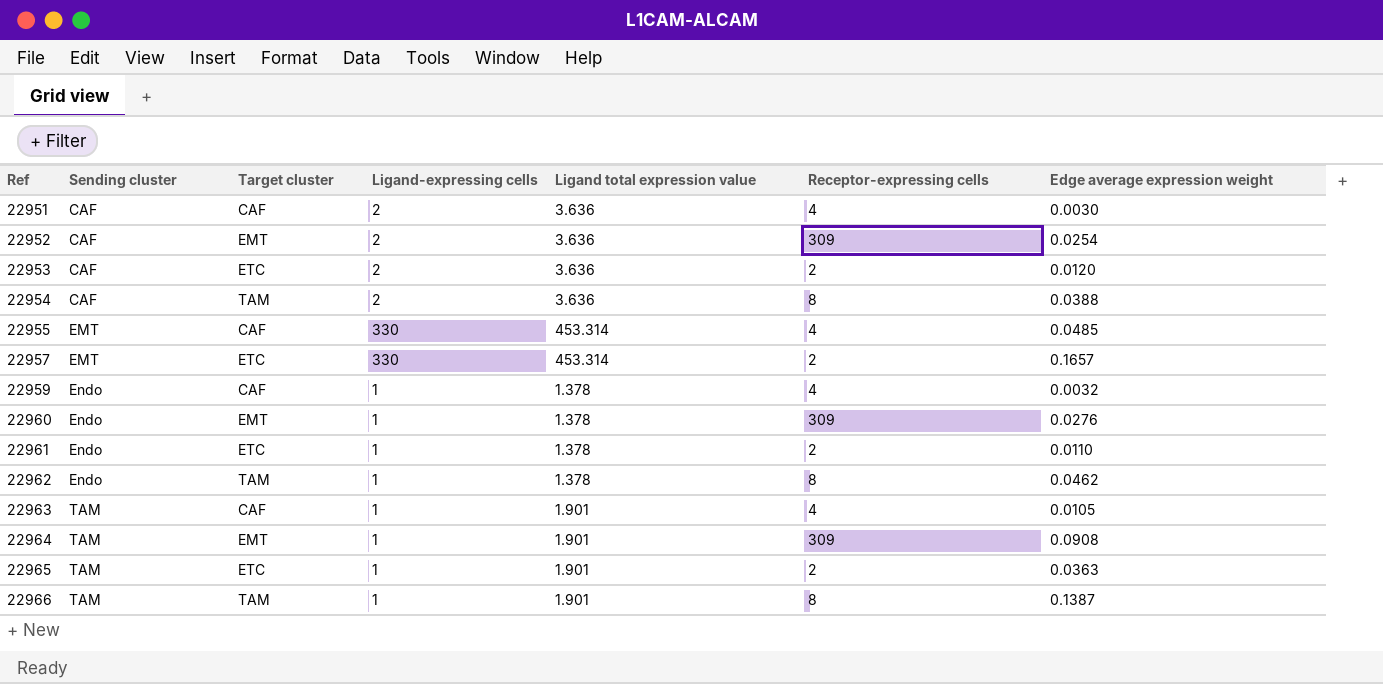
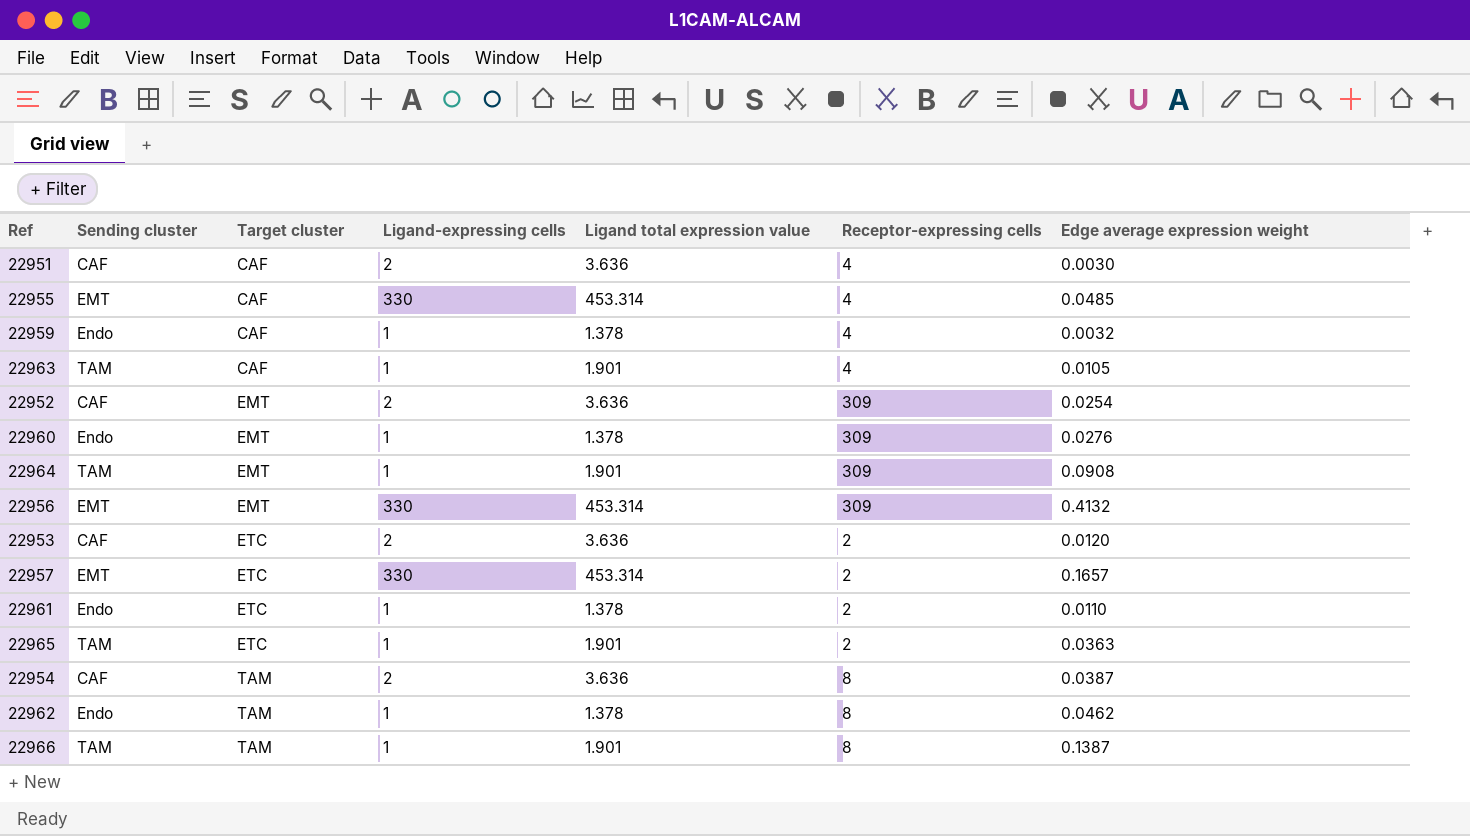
row order: Ref ascending -> Target cluster ascending
row 22956: none -> EMT | EMT | 330 | 453.314 | 309 | 0.4132
22954 | Edge average expression weight: 0.0388 -> 0.0387

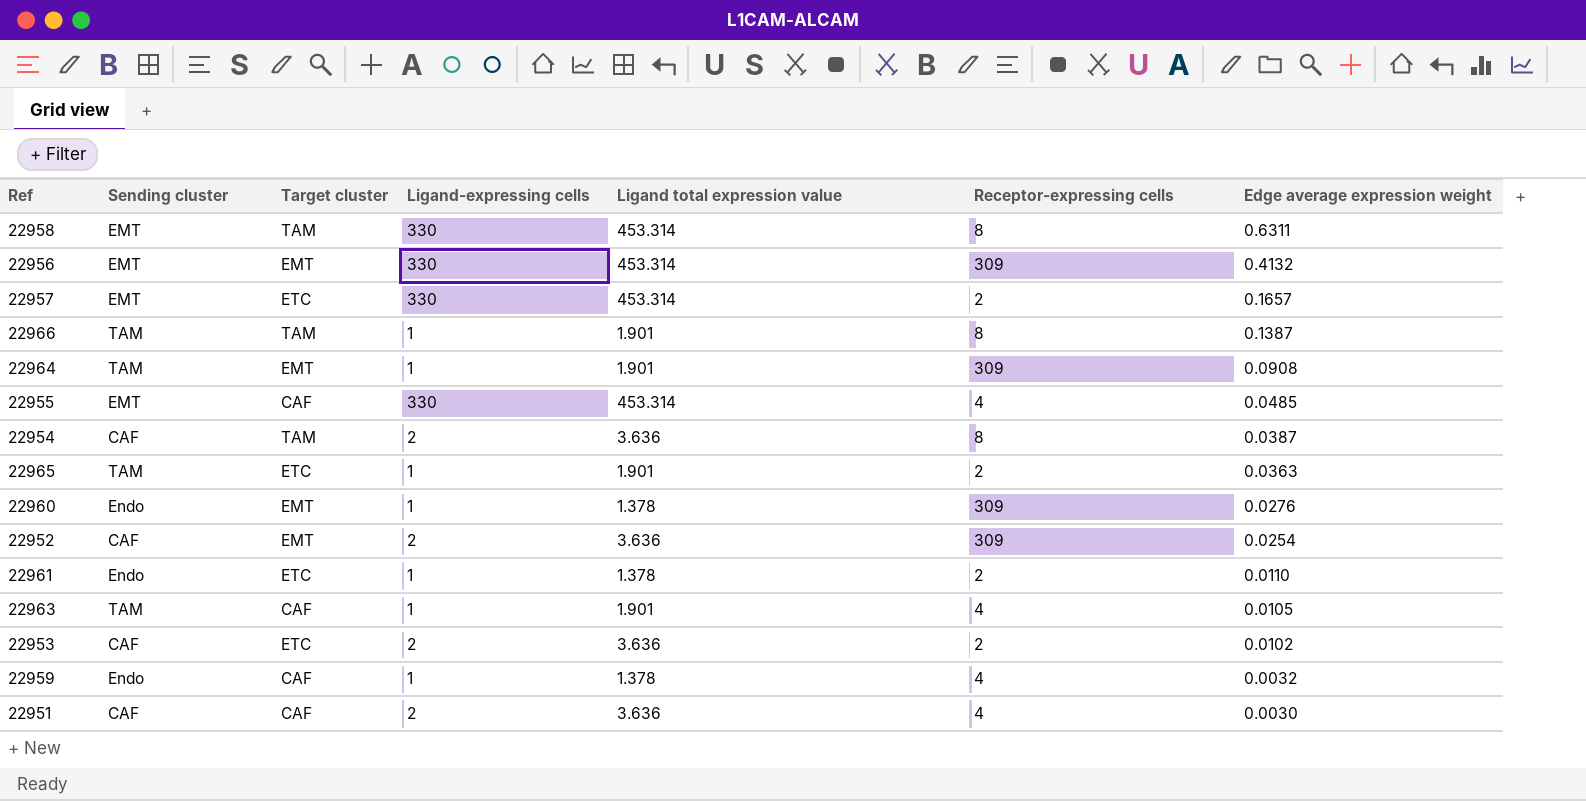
row order: Target cluster ascending -> Edge average expression weight descending
row 22962: Endo | TAM | 1 | 1.378 | 8 | 0.0462 -> none
row 22958: none -> EMT | TAM | 330 | 453.314 | 8 | 0.6311
22953 | Edge average expression weight: 0.0120 -> 0.0102

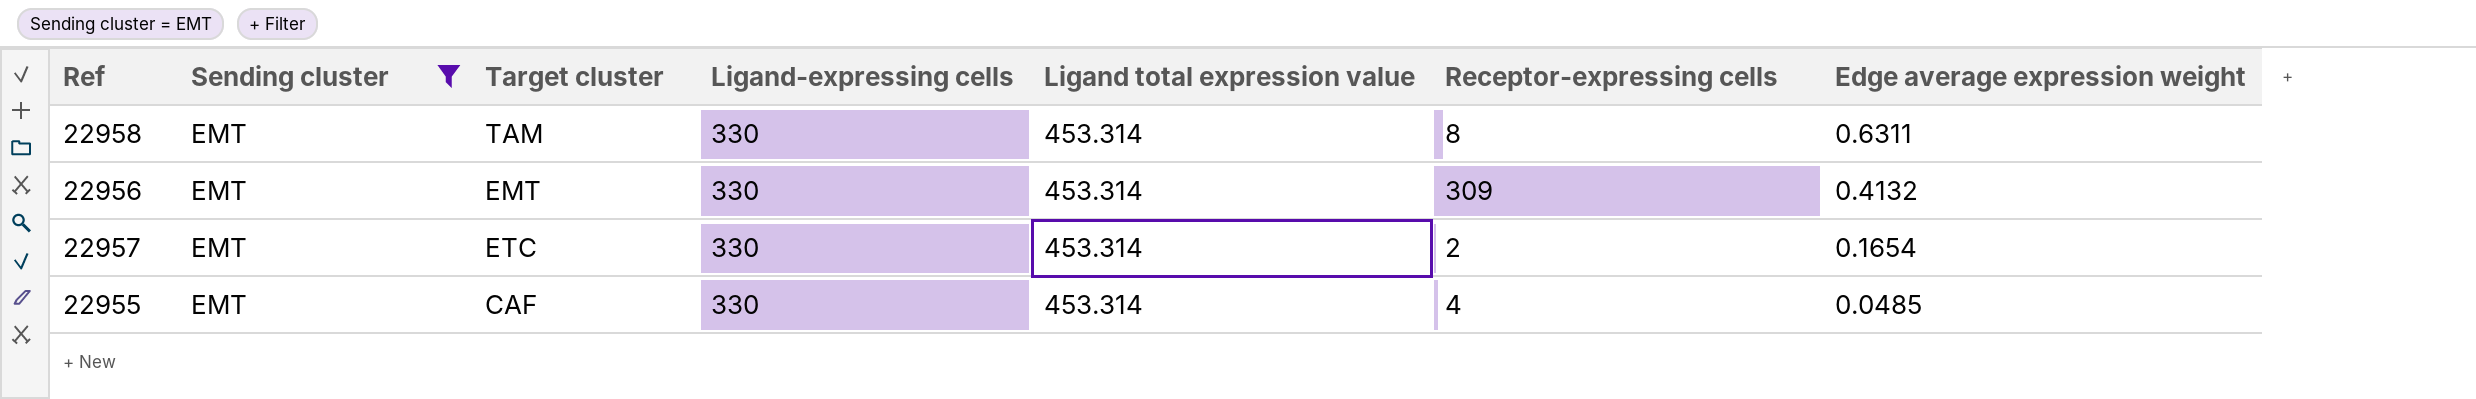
filter: none -> Sending cluster = EMT
22957 | Edge average expression weight: 0.1657 -> 0.1654

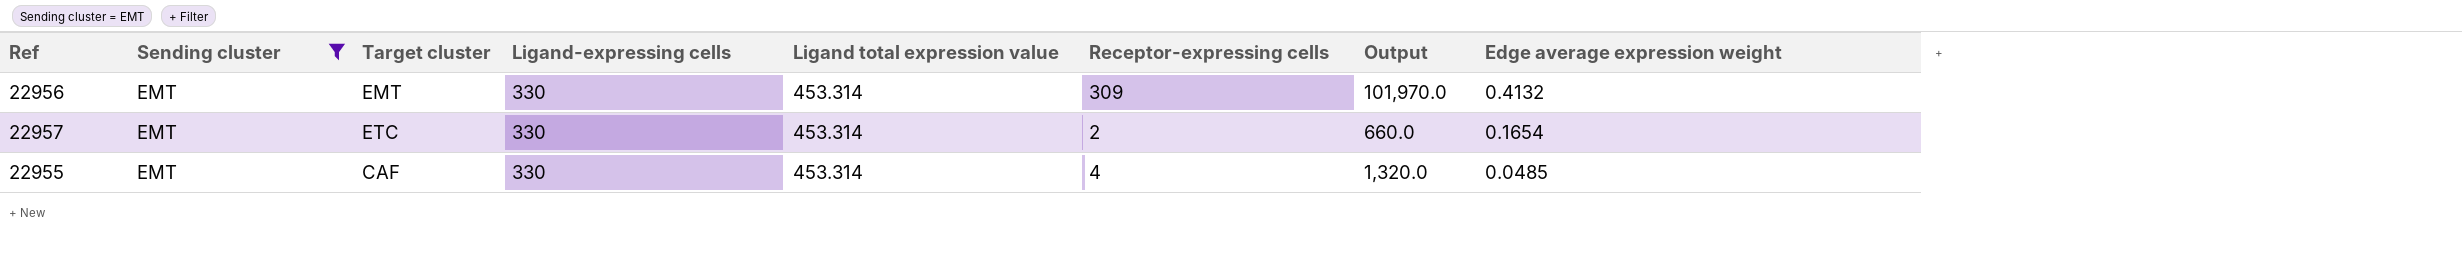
column Output | formula: none -> [Ligand-expressing cells] * [Receptor-expressing cells]
row 22958: EMT | TAM | 330 | 453.314 | 8 | 0.6311 -> none

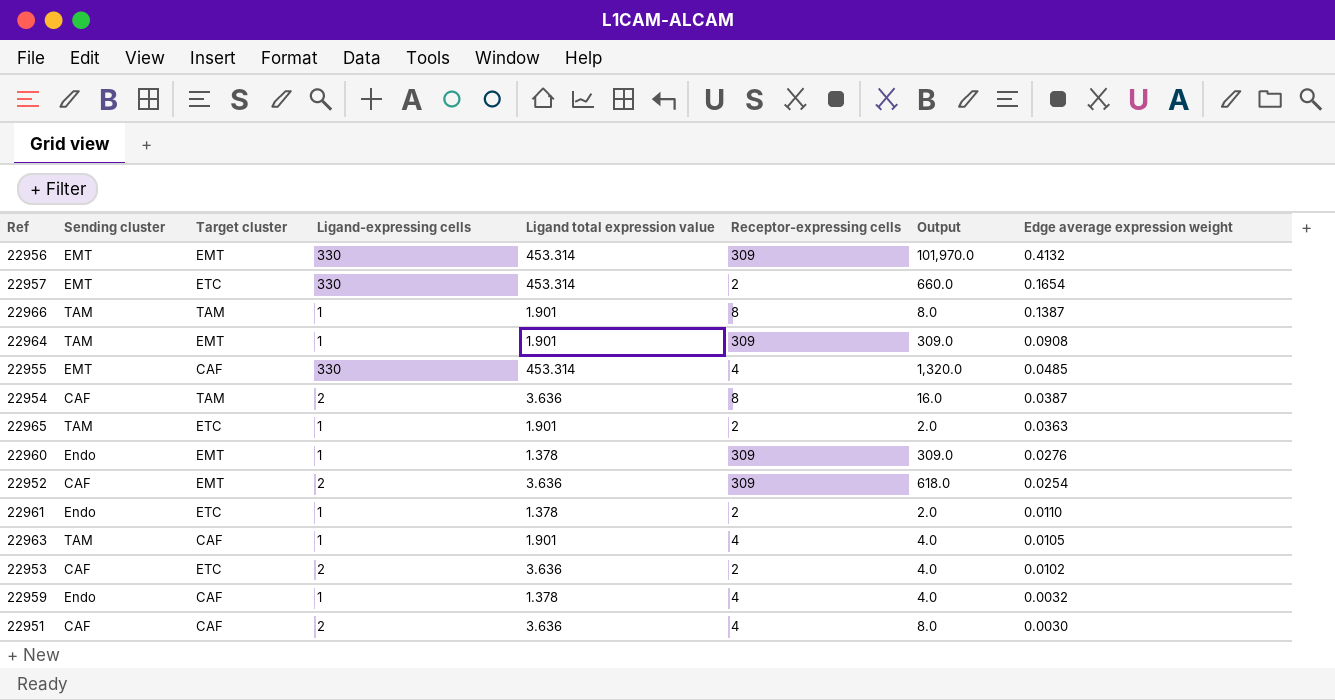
filter: Sending cluster = EMT -> none

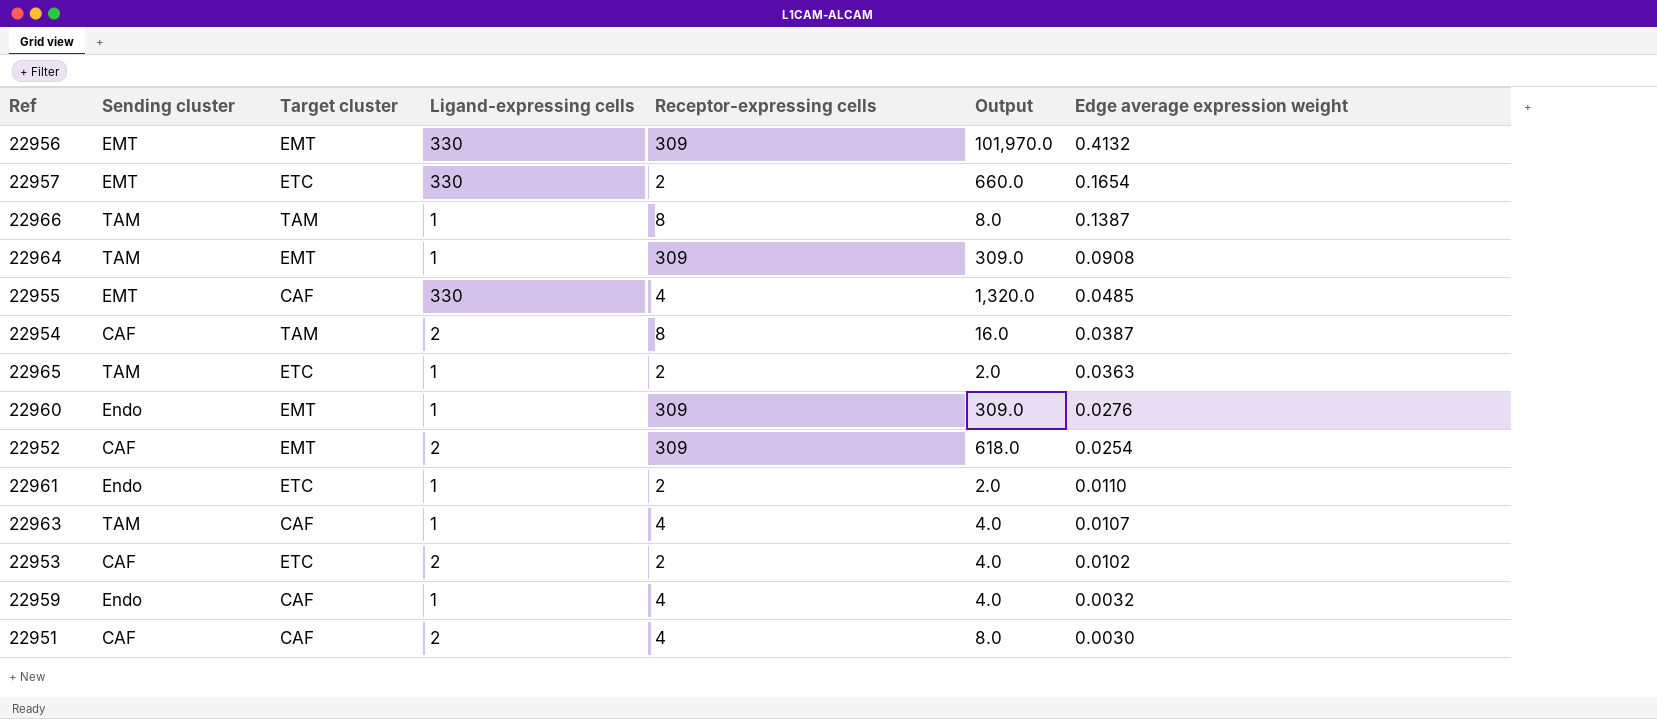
column Ligand total expression value | position: 5 -> none
22963 | Edge average expression weight: 0.0105 -> 0.0107

